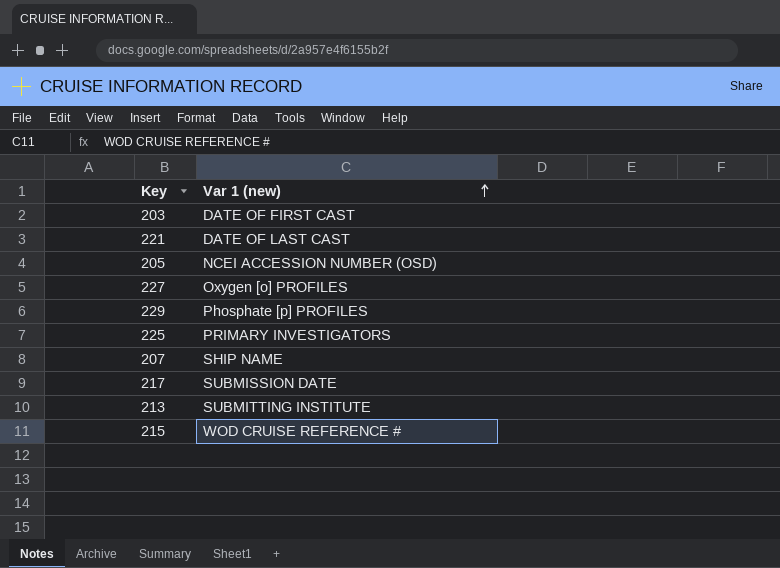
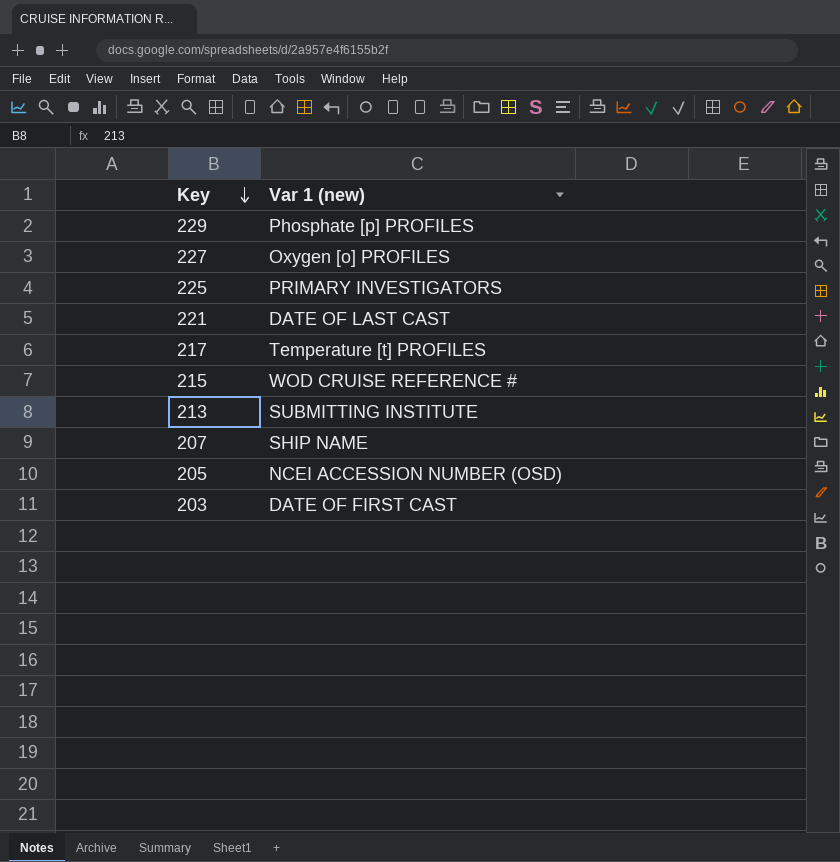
row order: Var 1 (new) ascending -> Key descending
217 | Var 1 (new): SUBMISSION DATE -> Temperature [t] PROFILES

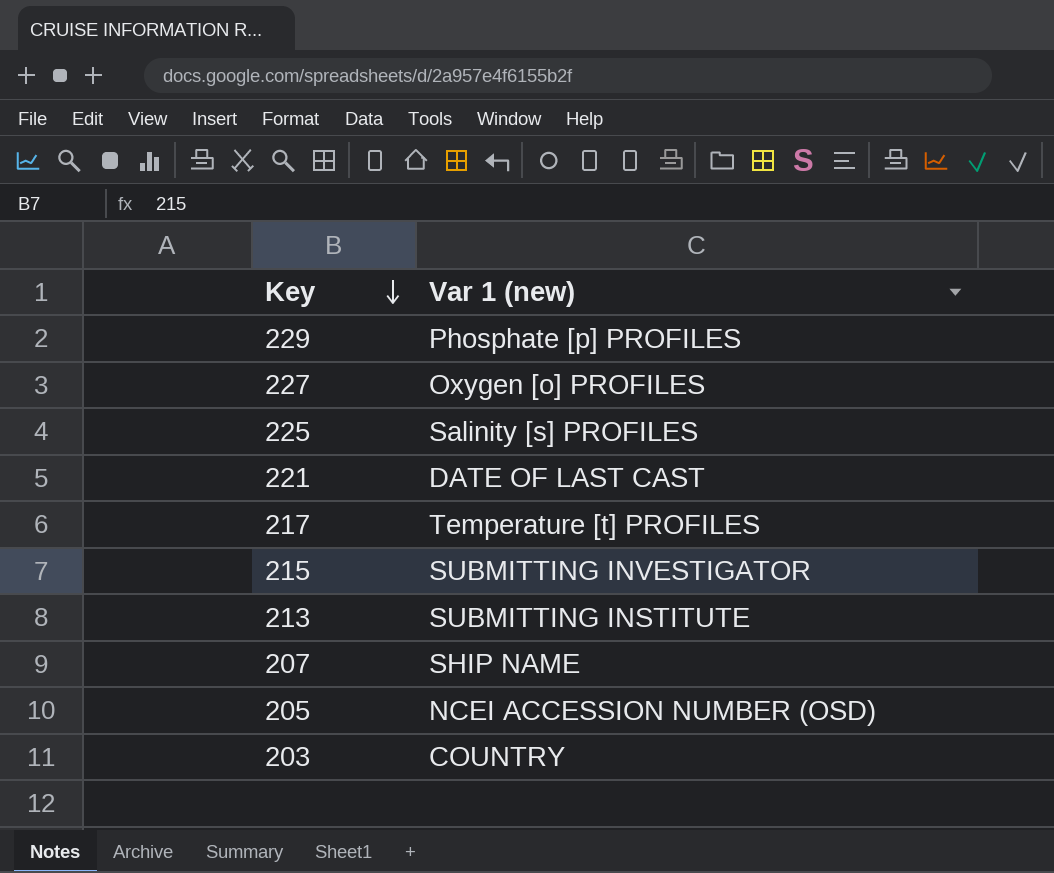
225 | Var 1 (new): PRIMARY INVESTIGATORS -> Salinity [s] PROFILES
215 | Var 1 (new): WOD CRUISE REFERENCE # -> SUBMITTING INVESTIGATOR
203 | Var 1 (new): DATE OF FIRST CAST -> COUNTRY

